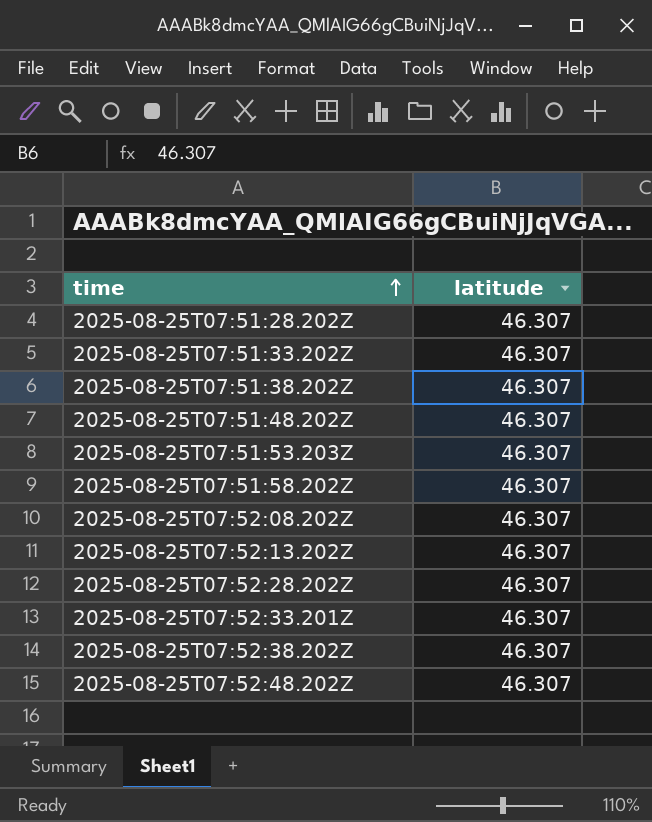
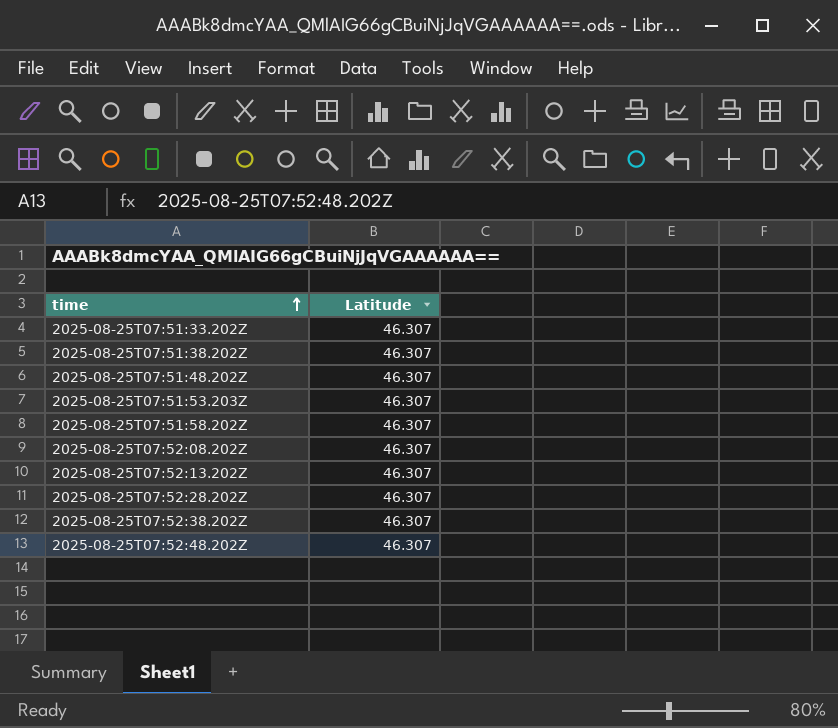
column name: latitude -> Latitude
row 2025-08-25T07:51:28.202Z: 46.307 -> none
row 2025-08-25T07:52:33.201Z: 46.307 -> none

